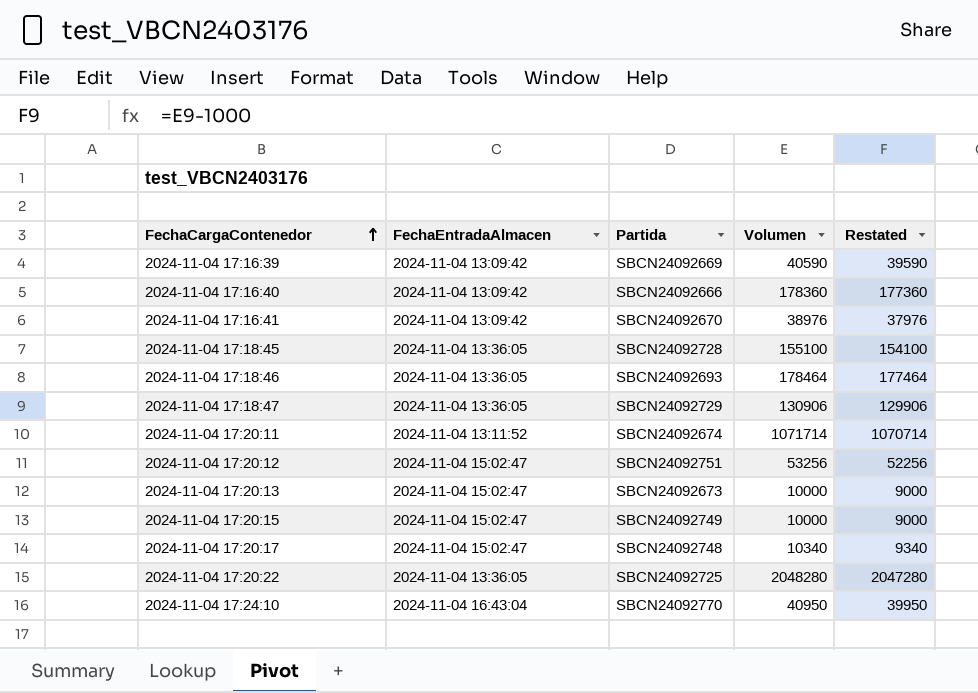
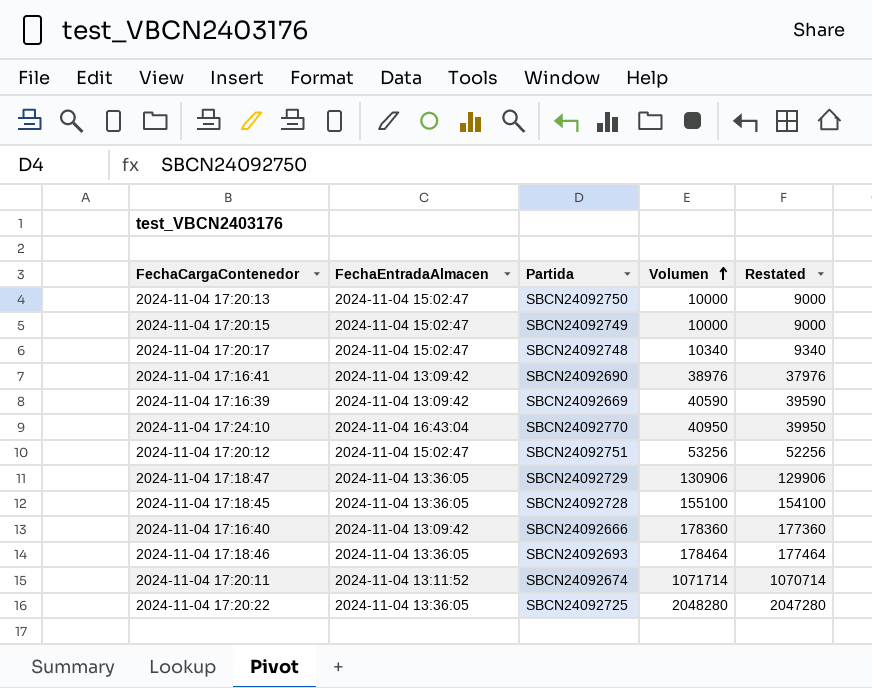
row order: FechaCargaContenedor ascending -> Volumen ascending
2024-11-04 17:20:13 | Partida: SBCN24092673 -> SBCN24092750
2024-11-04 17:16:41 | Partida: SBCN24092670 -> SBCN24092690

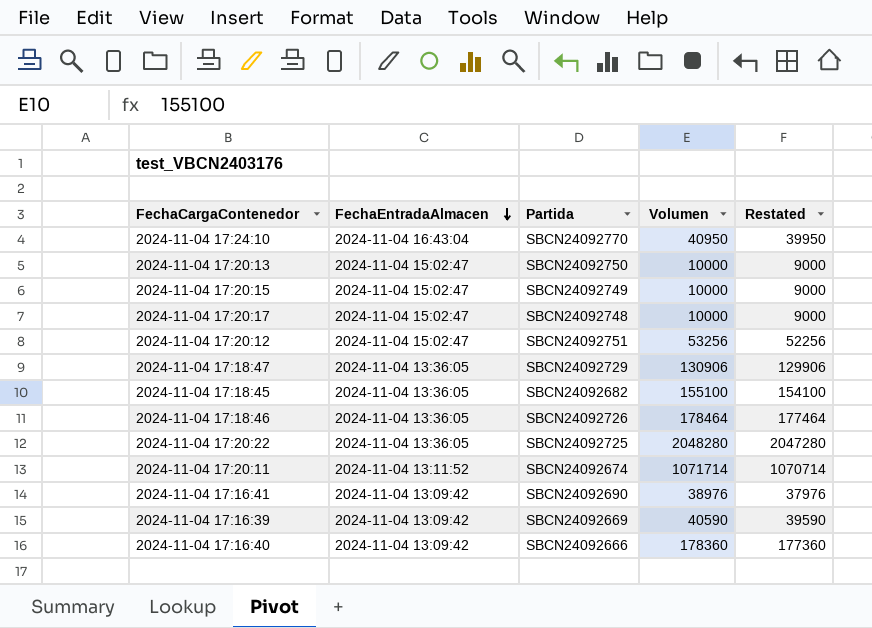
row order: Volumen ascending -> FechaEntradaAlmacen descending
2024-11-04 17:20:17 | Volumen: 10340 -> 10000
2024-11-04 17:20:17 | Restated: 9340 -> 9000
2024-11-04 17:18:45 | Partida: SBCN24092728 -> SBCN24092682
2024-11-04 17:18:46 | Partida: SBCN24092693 -> SBCN24092726

